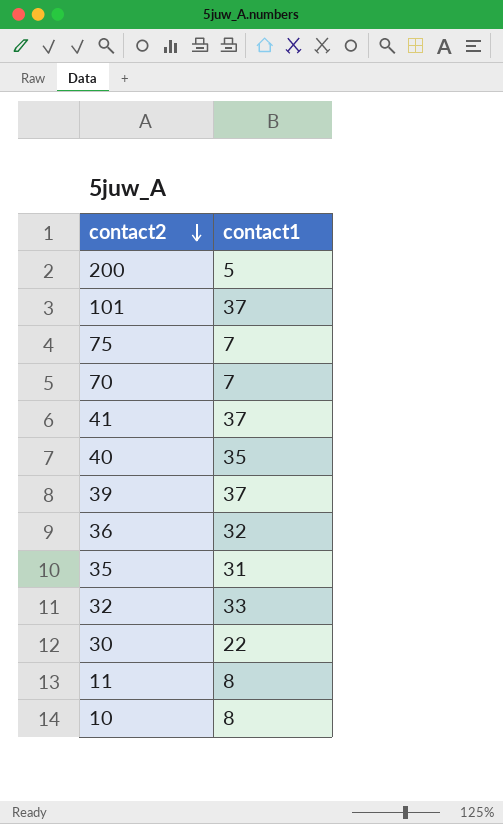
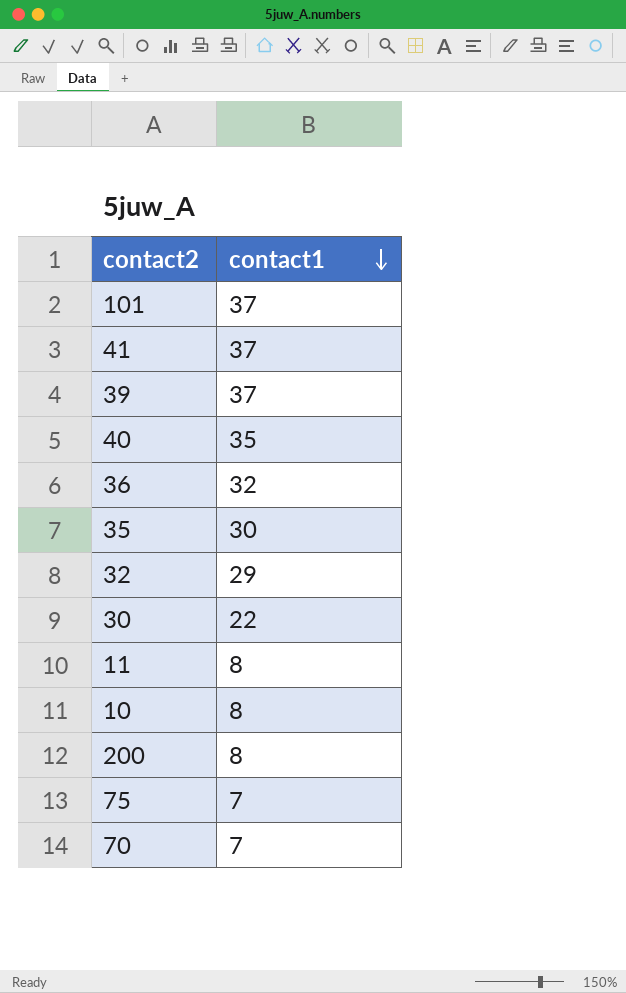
row order: contact2 descending -> contact1 descending
35 | contact1: 31 -> 30
32 | contact1: 33 -> 29
200 | contact1: 5 -> 8

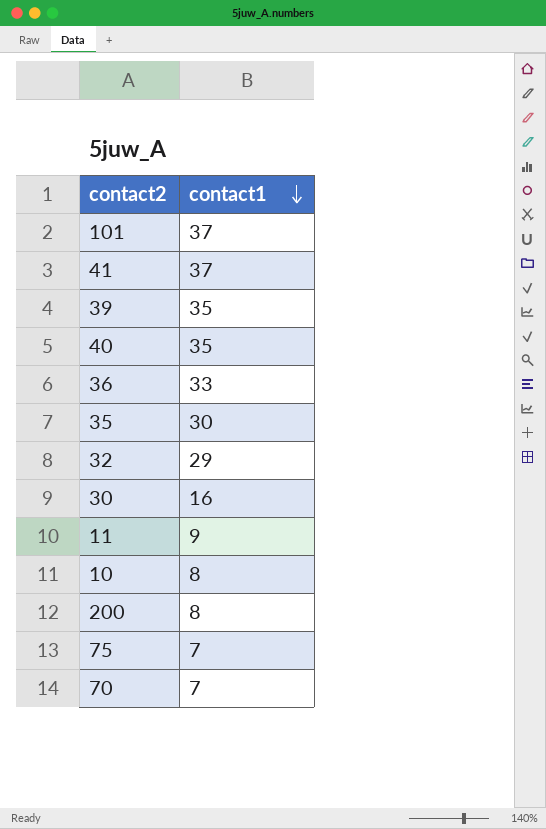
39 | contact1: 37 -> 35
36 | contact1: 32 -> 33
30 | contact1: 22 -> 16
11 | contact1: 8 -> 9

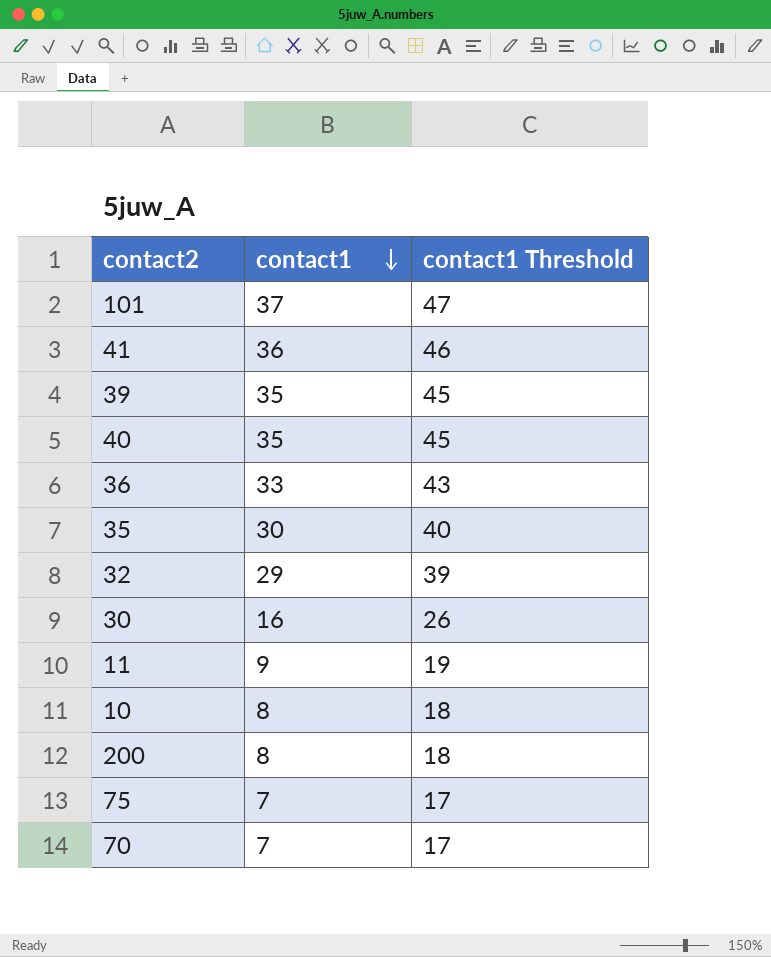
column contact1 Threshold | formula: none -> [contact1] + 10
41 | contact1: 37 -> 36

